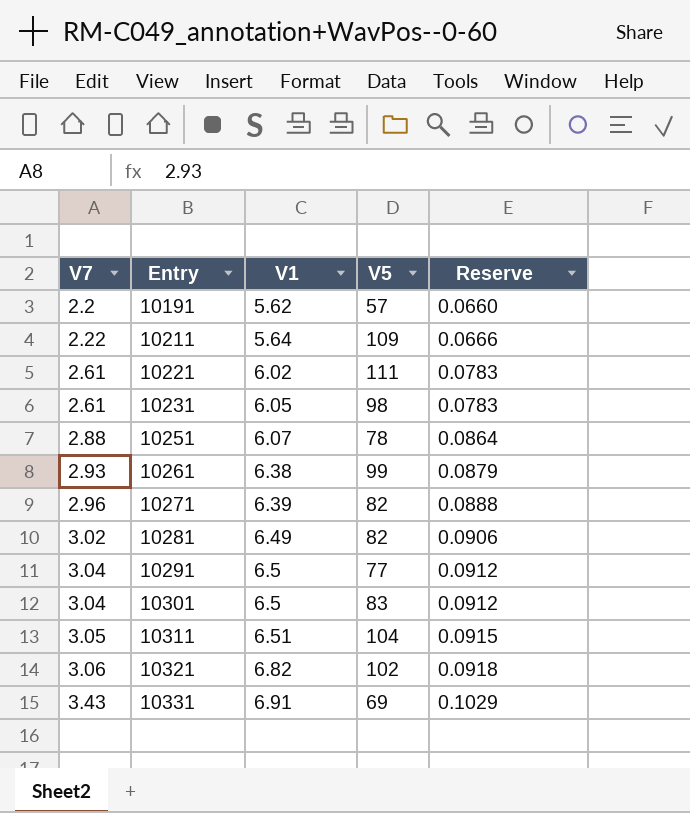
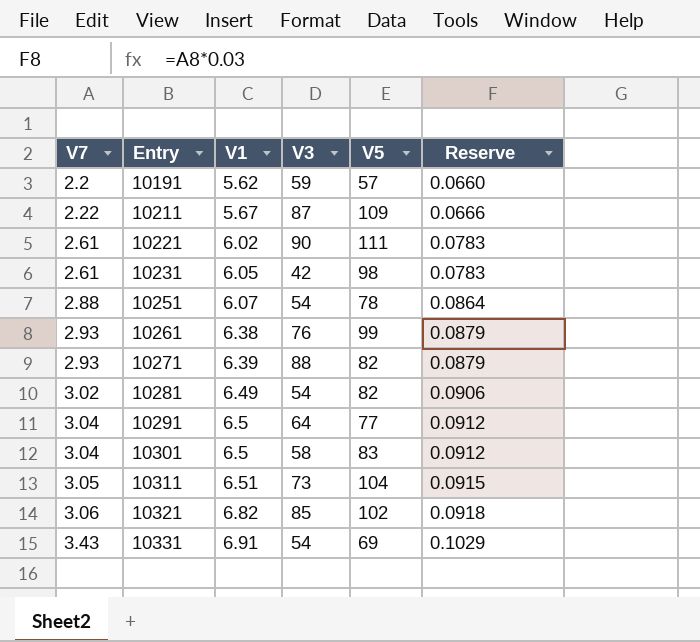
column V3 | position: none -> 4
10211 | V1: 5.64 -> 5.67
10271 | V7: 2.96 -> 2.93
10271 | Reserve: 0.0888 -> 0.0879

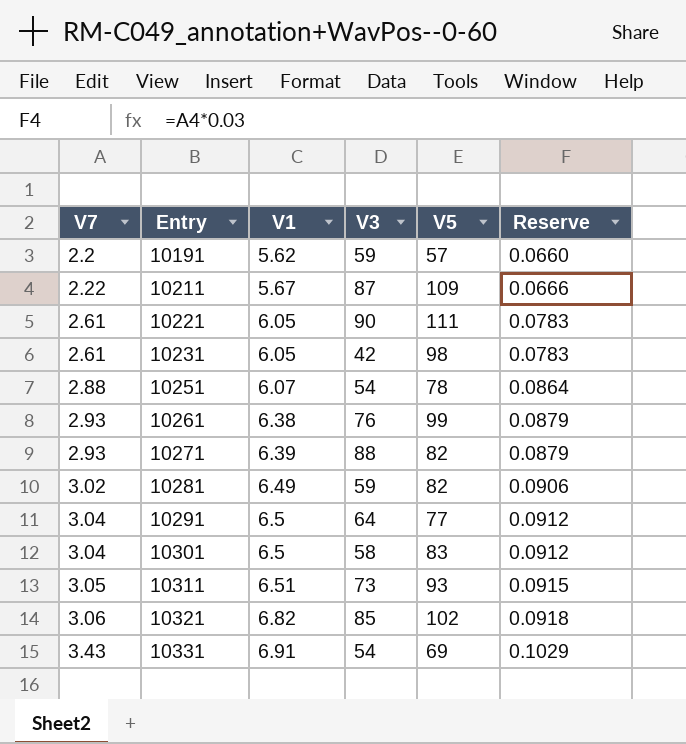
10221 | V1: 6.02 -> 6.05
10281 | V3: 54 -> 59
10311 | V5: 104 -> 93

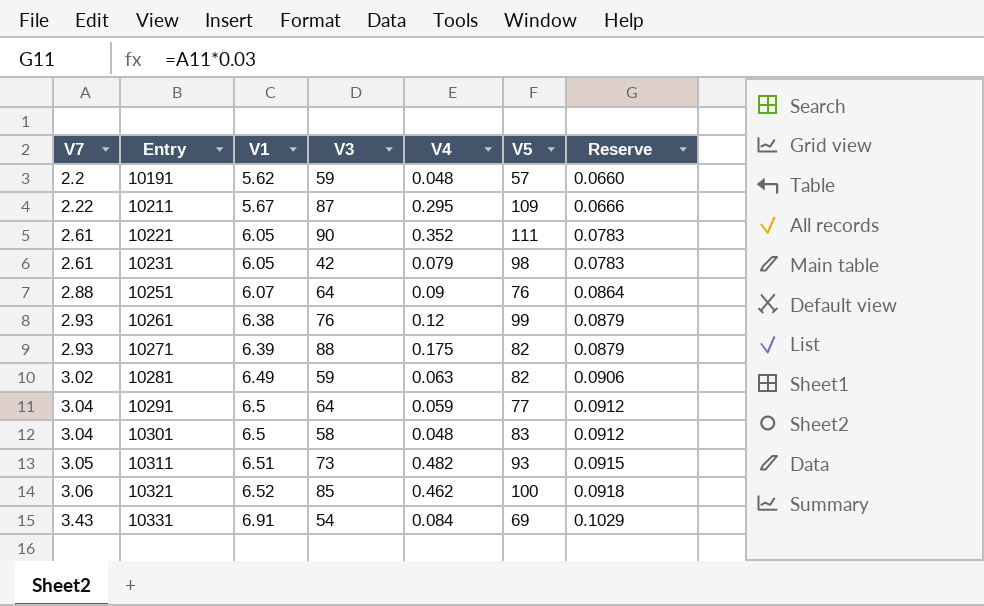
column V4 | position: none -> 5
10251 | V3: 54 -> 64
10251 | V5: 78 -> 76
10321 | V1: 6.82 -> 6.52
10321 | V5: 102 -> 100

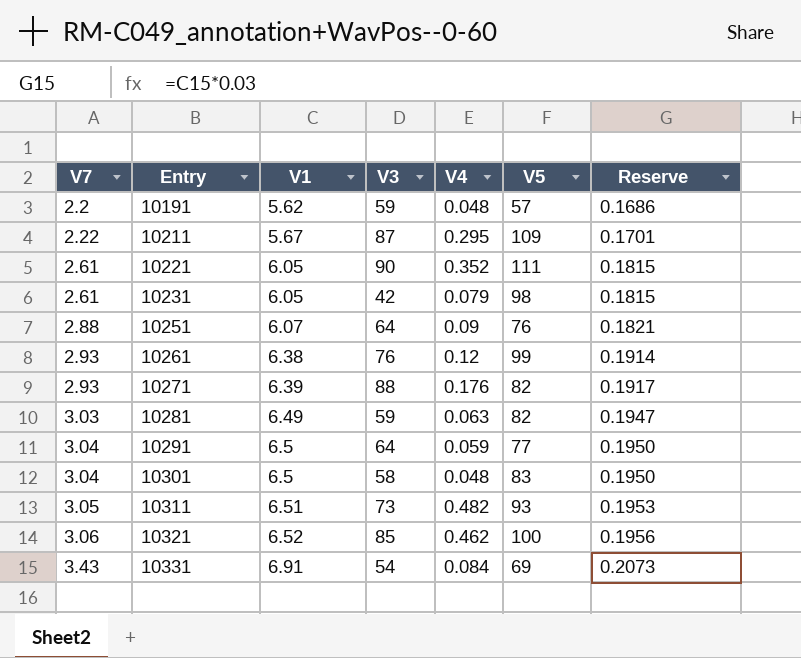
column Reserve | formula: [V7] * 0.03 -> [V1] * 0.03
10271 | V4: 0.175 -> 0.176
10281 | V7: 3.02 -> 3.03

